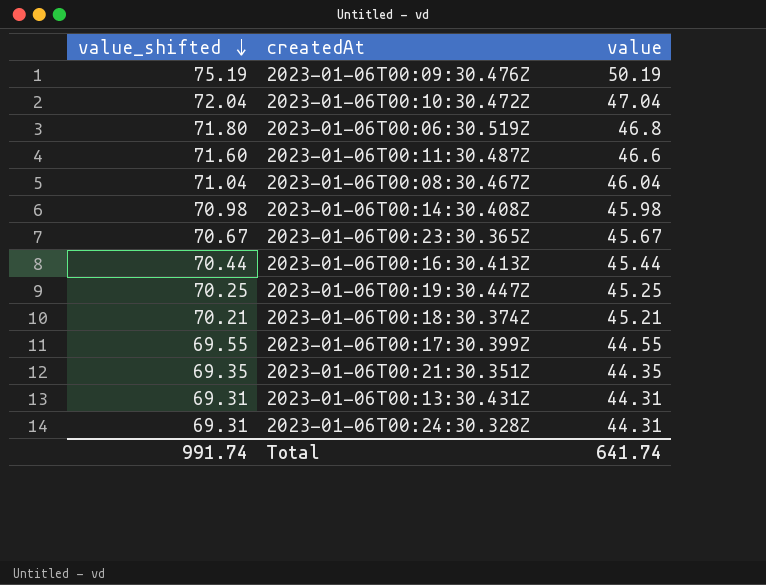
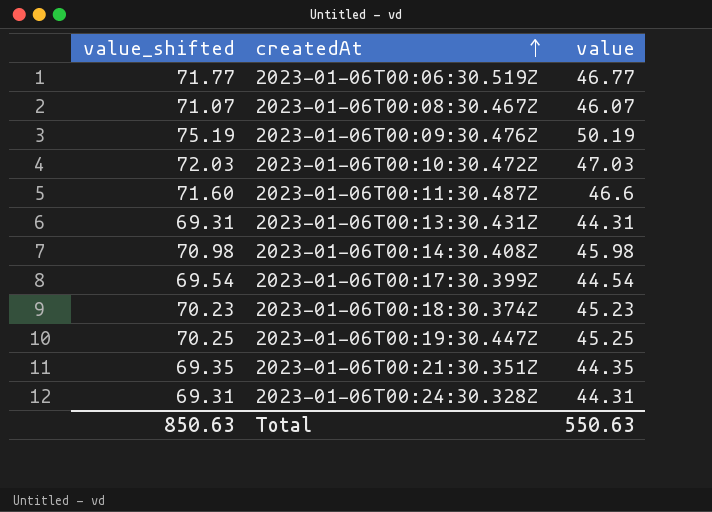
row order: value_shifted descending -> createdAt ascending
row 2023-01-06T00:23:30.365Z: 70.67 | 45.67 -> none
row 2023-01-06T00:16:30.413Z: 70.44 | 45.44 -> none
2023-01-06T00:06:30.519Z | value_shifted: 71.80 -> 71.77
2023-01-06T00:06:30.519Z | value: 46.8 -> 46.77
2023-01-06T00:08:30.467Z | value_shifted: 71.04 -> 71.07
2023-01-06T00:08:30.467Z | value: 46.04 -> 46.07
2023-01-06T00:10:30.472Z | value_shifted: 72.04 -> 72.03
2023-01-06T00:10:30.472Z | value: 47.04 -> 47.03
2023-01-06T00:17:30.399Z | value_shifted: 69.55 -> 69.54
2023-01-06T00:17:30.399Z | value: 44.55 -> 44.54
2023-01-06T00:18:30.374Z | value_shifted: 70.21 -> 70.23
2023-01-06T00:18:30.374Z | value: 45.21 -> 45.23
Total | value_shifted: 991.74 -> 850.63
Total | value: 641.74 -> 550.63

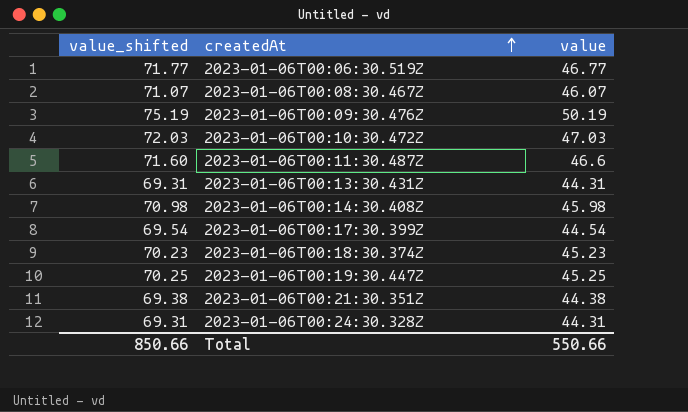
2023-01-06T00:21:30.351Z | value_shifted: 69.35 -> 69.38
2023-01-06T00:21:30.351Z | value: 44.35 -> 44.38
Total | value_shifted: 850.63 -> 850.66
Total | value: 550.63 -> 550.66

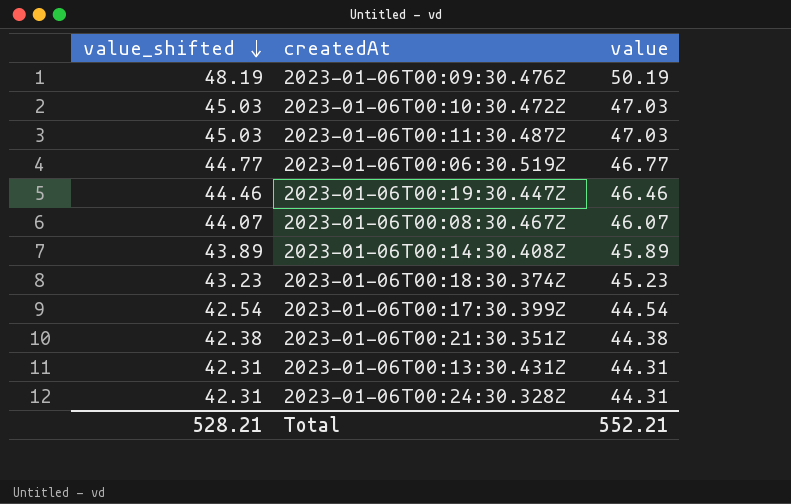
row order: createdAt ascending -> value_shifted descending
column value_shifted | formula: [value] + 25 -> [value] - 2
2023-01-06T00:11:30.487Z | value: 46.6 -> 47.03
2023-01-06T00:19:30.447Z | value: 45.25 -> 46.46
2023-01-06T00:14:30.408Z | value: 45.98 -> 45.89
Total | value_shifted: 850.66 -> 528.21
Total | value: 550.66 -> 552.21

